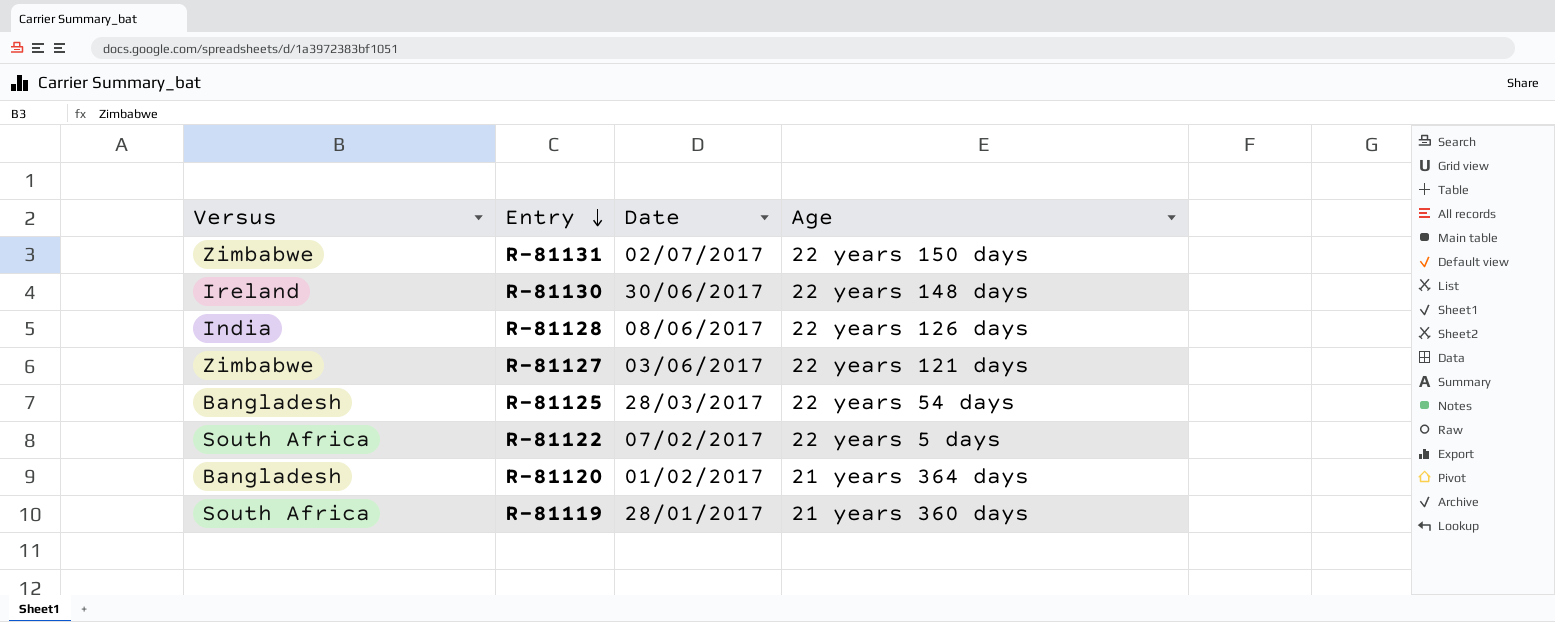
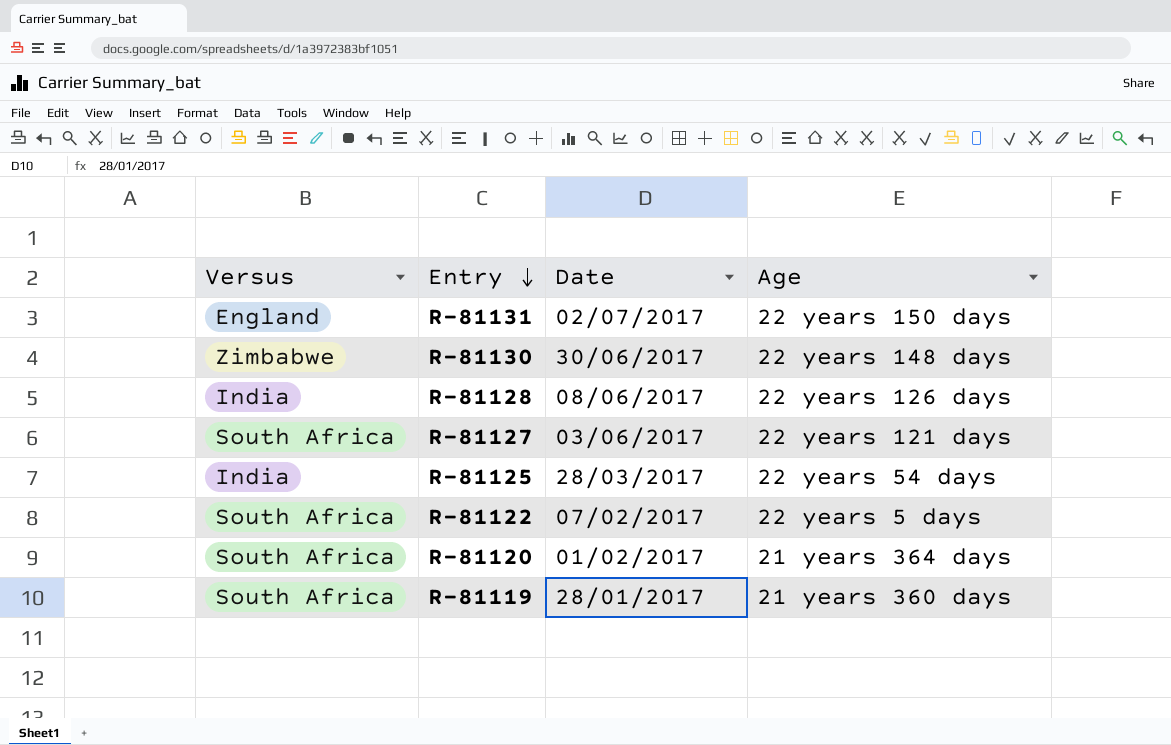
R-81131 | Versus: Zimbabwe -> England
R-81130 | Versus: Ireland -> Zimbabwe
R-81127 | Versus: Zimbabwe -> South Africa
R-81125 | Versus: Bangladesh -> India
R-81120 | Versus: Bangladesh -> South Africa

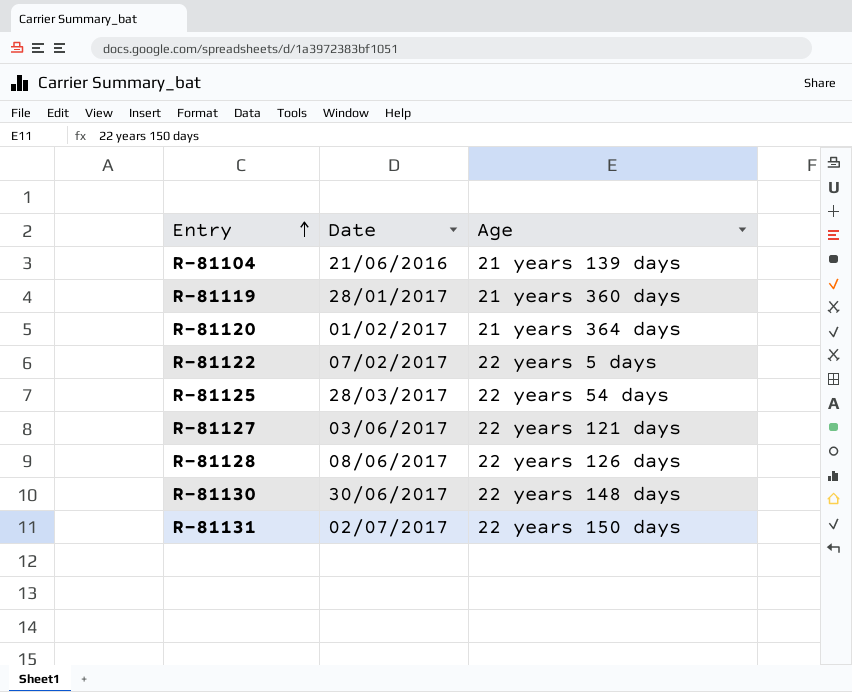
row order: Entry descending -> Entry ascending
column Versus | position: 1 -> none
row R-81104: none -> 21/06/2016 | 21 years 139 days

